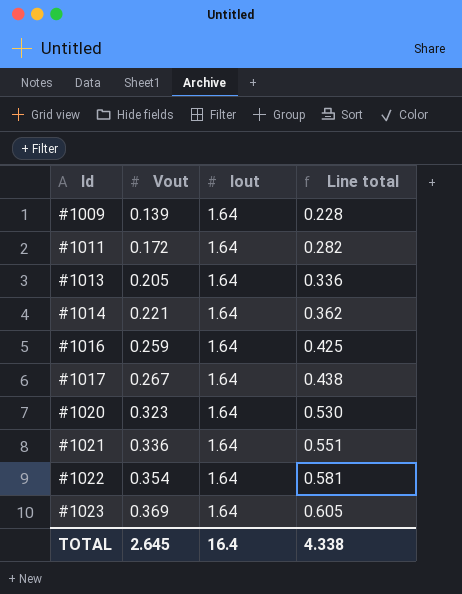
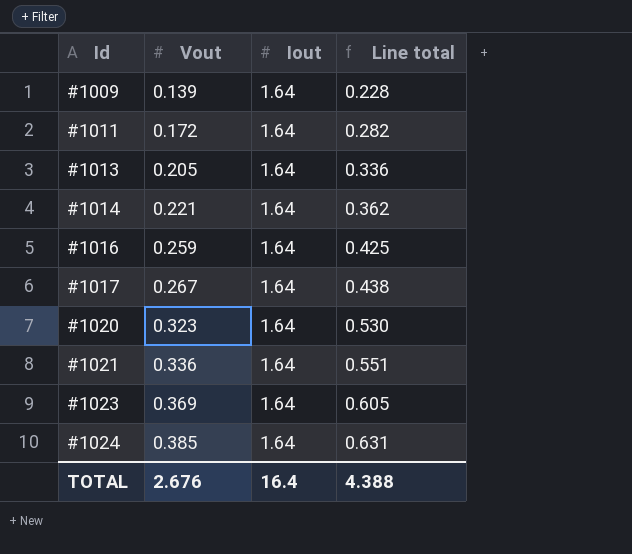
row #1022: 0.354 | 1.64 | 0.581 -> none
row #1024: none -> 0.385 | 1.64 | 0.631
TOTAL | Vout: 2.645 -> 2.676
TOTAL | Line total: 4.338 -> 4.388

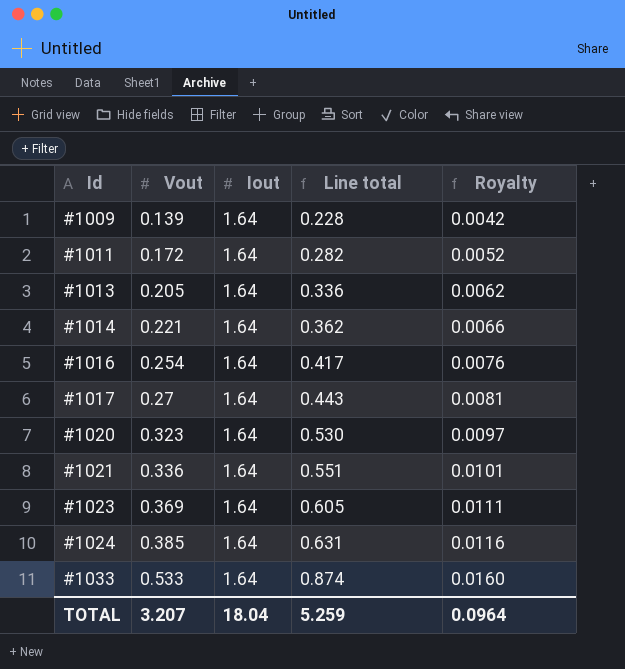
column Royalty | formula: none -> [Vout] * 0.03
#1016 | Vout: 0.259 -> 0.254
#1016 | Line total: 0.425 -> 0.417
#1017 | Vout: 0.267 -> 0.27
#1017 | Line total: 0.438 -> 0.443
row #1033: none -> 0.533 | 1.64 | 0.874 | 0.0160
TOTAL | Vout: 2.676 -> 3.207
TOTAL | Iout: 16.4 -> 18.04
TOTAL | Line total: 4.388 -> 5.259

